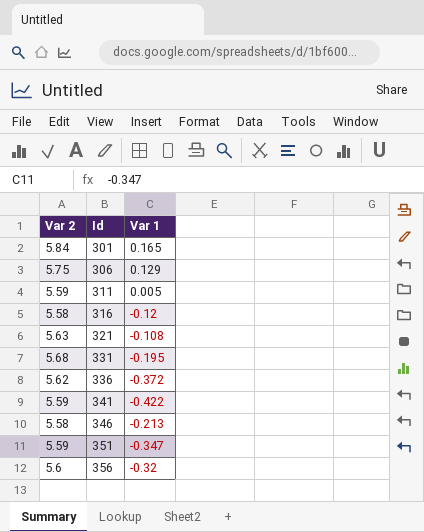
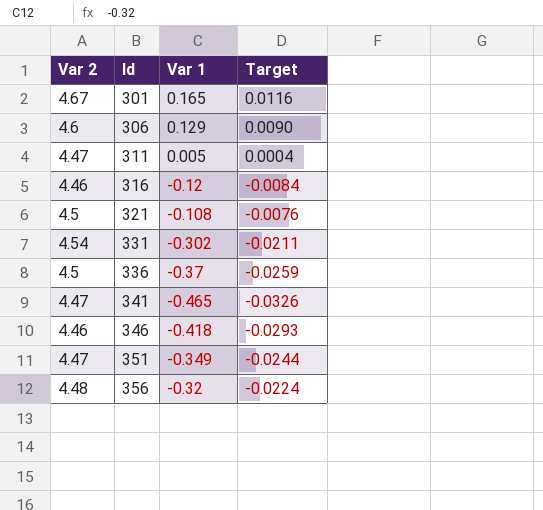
column Target | formula: none -> [Var 1] * 0.07
301 | Var 2: 5.84 -> 4.67
306 | Var 2: 5.75 -> 4.6
311 | Var 2: 5.59 -> 4.47
316 | Var 2: 5.58 -> 4.46
321 | Var 2: 5.63 -> 4.5
331 | Var 2: 5.68 -> 4.54
331 | Var 1: -0.195 -> -0.302
336 | Var 2: 5.62 -> 4.5
336 | Var 1: -0.372 -> -0.37
341 | Var 2: 5.59 -> 4.47
341 | Var 1: -0.422 -> -0.465
346 | Var 2: 5.58 -> 4.46
346 | Var 1: -0.213 -> -0.418
351 | Var 2: 5.59 -> 4.47
351 | Var 1: -0.347 -> -0.349
356 | Var 2: 5.6 -> 4.48

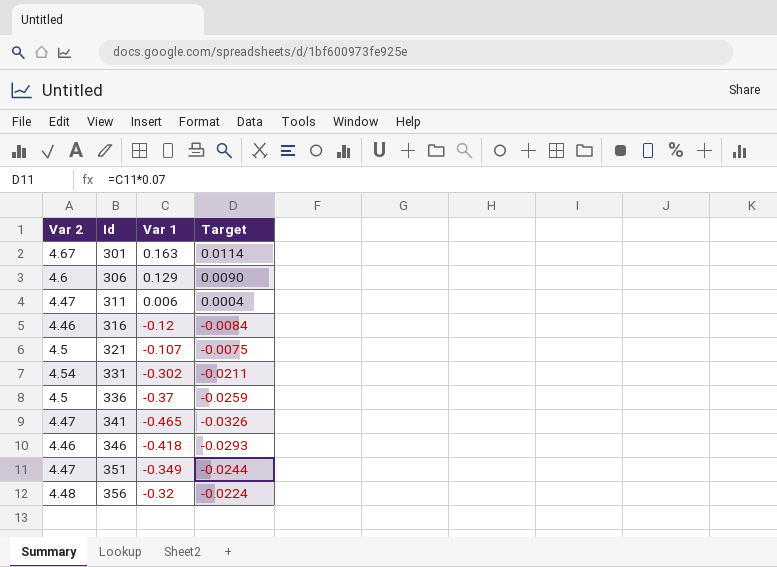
301 | Var 1: 0.165 -> 0.163
301 | Target: 0.0116 -> 0.0114
311 | Var 1: 0.005 -> 0.006
321 | Var 1: -0.108 -> -0.107
321 | Target: -0.0076 -> -0.0075

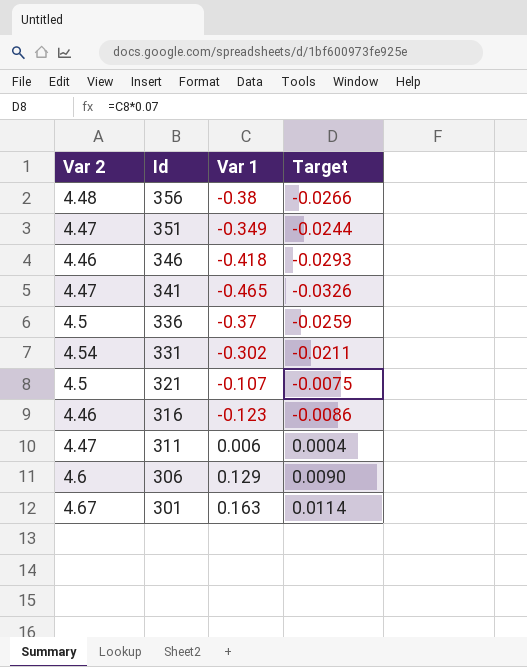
row order: Id ascending -> Id descending
356 | Var 1: -0.32 -> -0.38
356 | Target: -0.0224 -> -0.0266
316 | Var 1: -0.12 -> -0.123
316 | Target: -0.0084 -> -0.0086

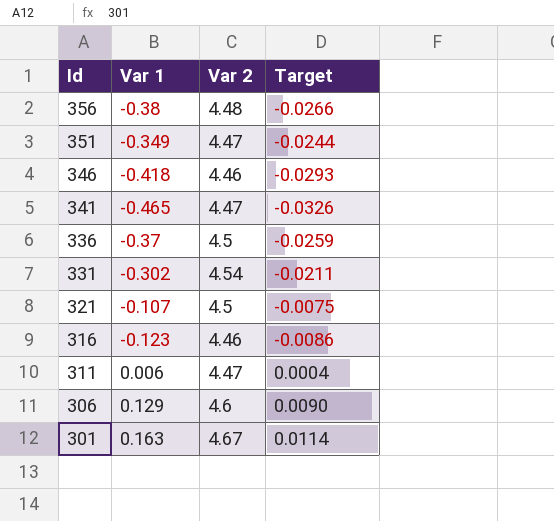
column Var 2 | position: 1 -> 3

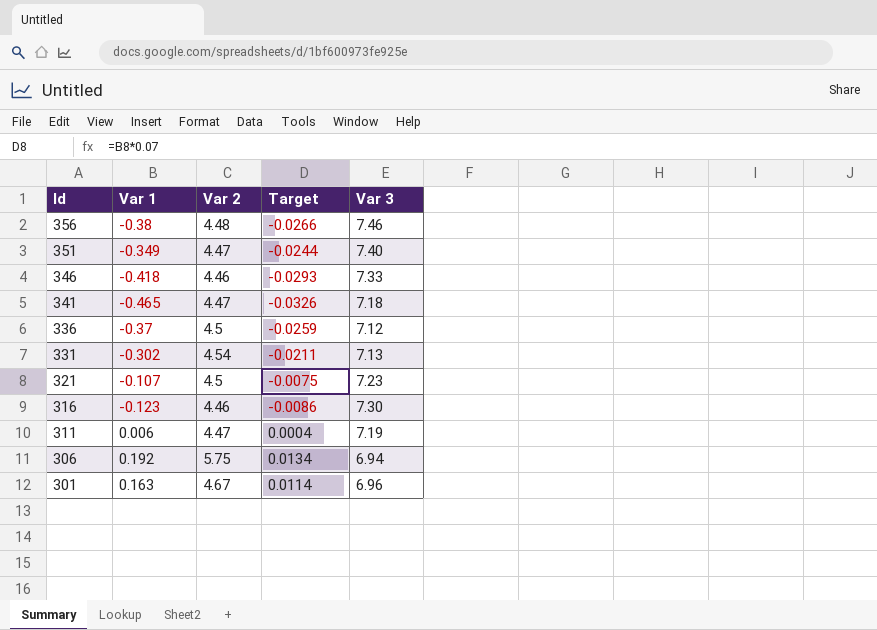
column Var 3 | position: none -> 5
306 | Var 1: 0.129 -> 0.192
306 | Var 2: 4.6 -> 5.75
306 | Target: 0.0090 -> 0.0134

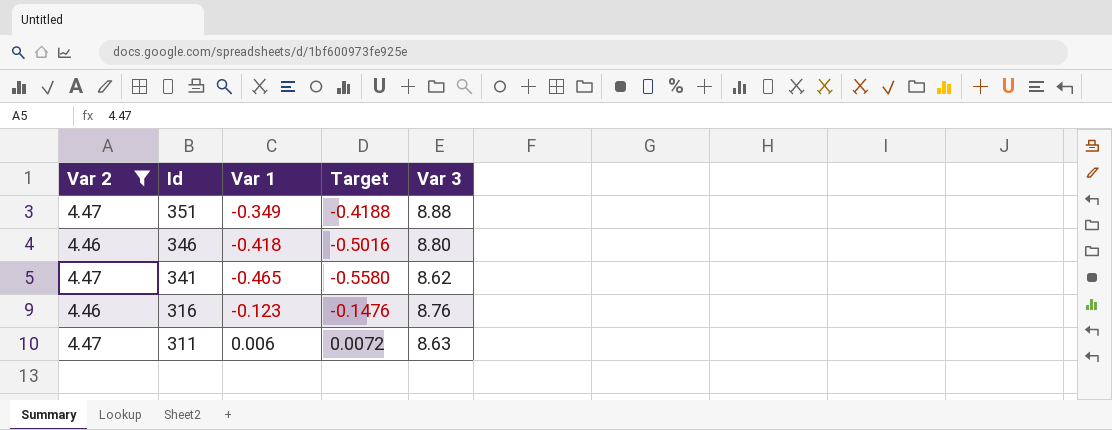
filter: none -> Var 2 <= 4.47
column Var 2 | position: 3 -> 1
column Target | formula: [Var 1] * 0.07 -> [Var 1] * 1.2
351 | Var 3: 7.40 -> 8.88
346 | Var 3: 7.33 -> 8.80
341 | Var 3: 7.18 -> 8.62
316 | Var 3: 7.30 -> 8.76
311 | Var 3: 7.19 -> 8.63

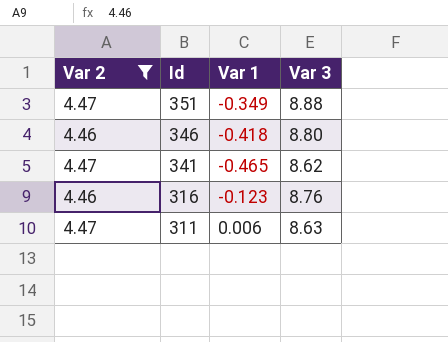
column Target | formula: [Var 1] * 1.2 -> none

